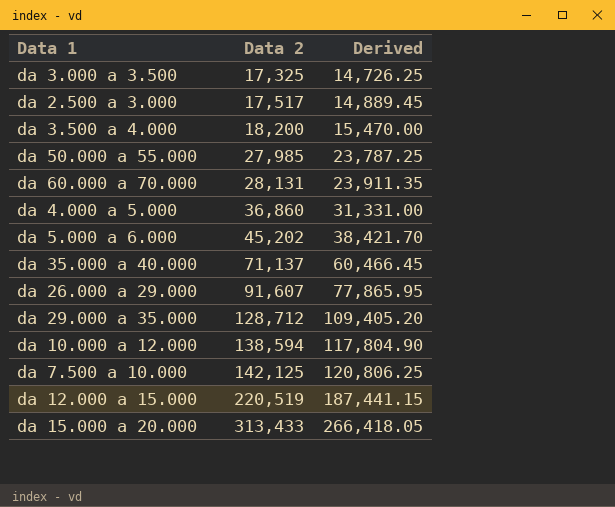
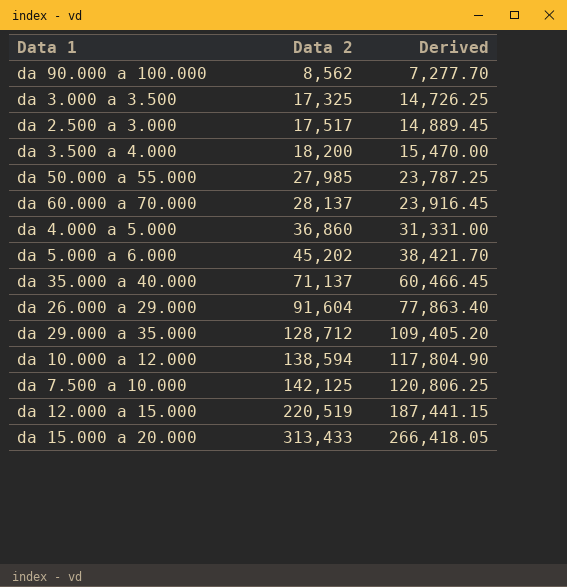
row da 90.000 a 100.000: none -> 8,562 | 7,277.70
da 60.000 a 70.000 | Data 2: 28,131 -> 28,137
da 60.000 a 70.000 | Derived: 23,911.35 -> 23,916.45
da 26.000 a 29.000 | Data 2: 91,607 -> 91,604
da 26.000 a 29.000 | Derived: 77,865.95 -> 77,863.40

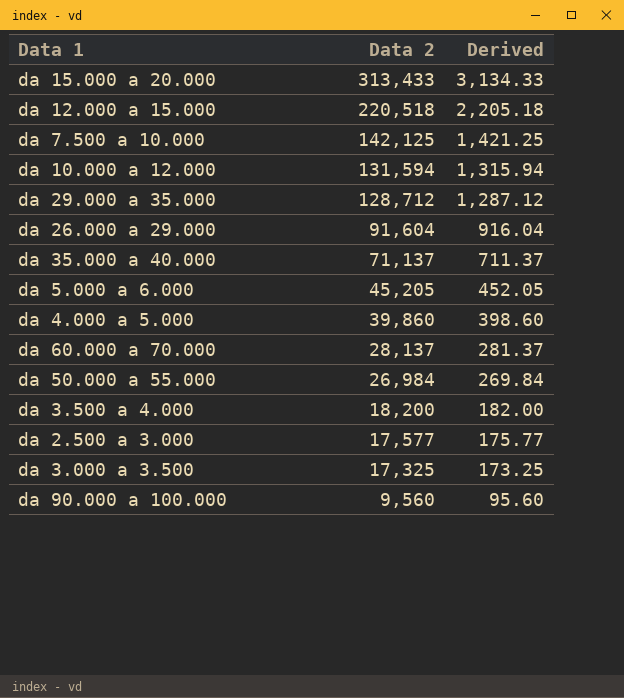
row order: Data 2 ascending -> Data 2 descending
column Derived | formula: [Data 2] * 0.85 -> [Data 2] * 0.01
da 12.000 a 15.000 | Data 2: 220,519 -> 220,518
da 10.000 a 12.000 | Data 2: 138,594 -> 131,594
da 5.000 a 6.000 | Data 2: 45,202 -> 45,205
da 4.000 a 5.000 | Data 2: 36,860 -> 39,860
da 50.000 a 55.000 | Data 2: 27,985 -> 26,984
da 2.500 a 3.000 | Data 2: 17,517 -> 17,577
da 90.000 a 100.000 | Data 2: 8,562 -> 9,560

